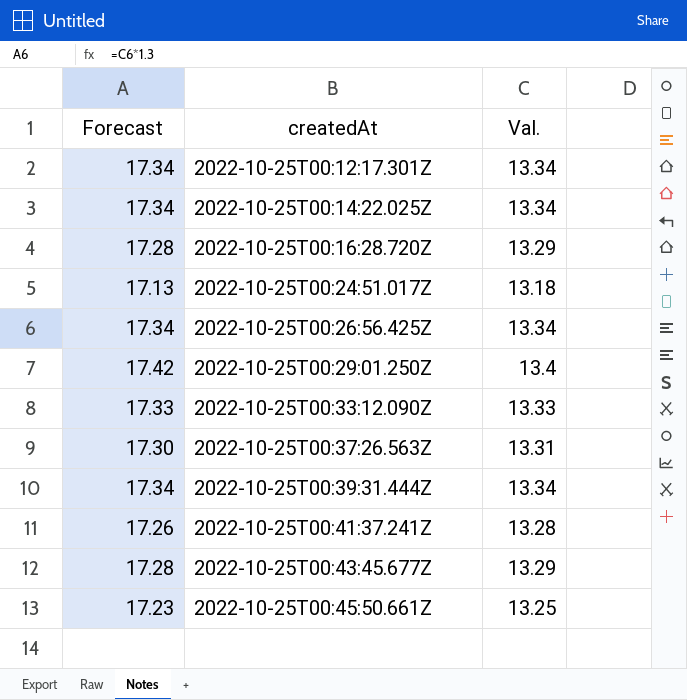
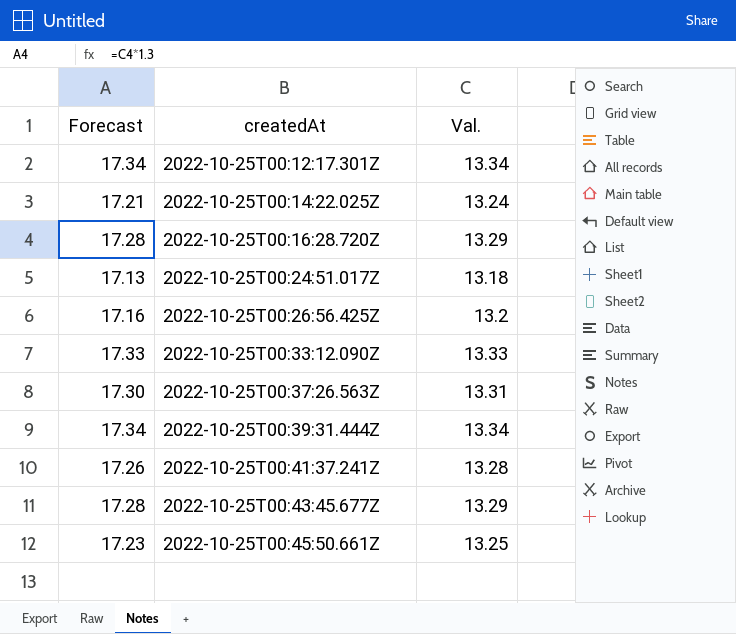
row 2022-10-25T00:29:01.250Z: 17.42 | 13.4 -> none
2022-10-25T00:14:22.025Z | Forecast: 17.34 -> 17.21
2022-10-25T00:14:22.025Z | Val.: 13.34 -> 13.24
2022-10-25T00:26:56.425Z | Forecast: 17.34 -> 17.16
2022-10-25T00:26:56.425Z | Val.: 13.34 -> 13.2

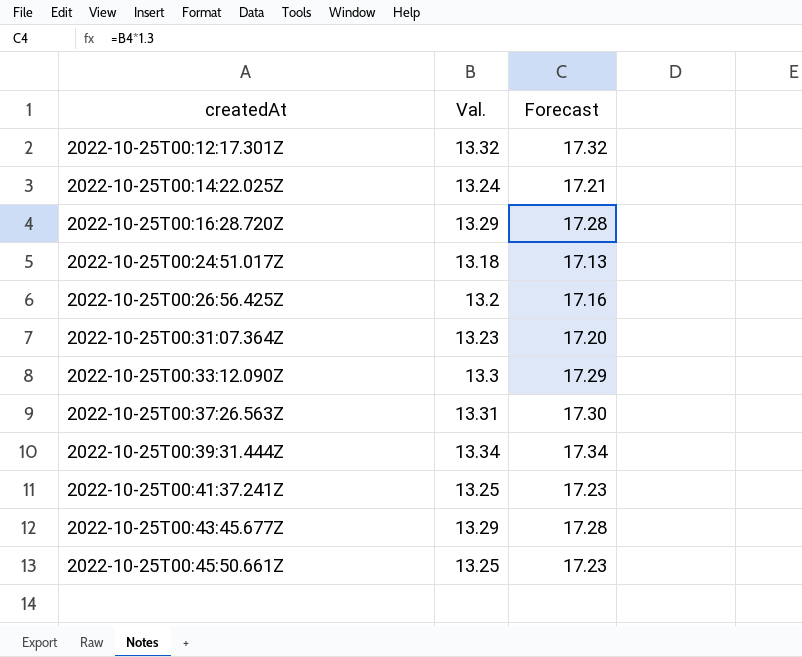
column Forecast | position: 1 -> 3
2022-10-25T00:12:17.301Z | Val.: 13.34 -> 13.32
2022-10-25T00:12:17.301Z | Forecast: 17.34 -> 17.32
row 2022-10-25T00:31:07.364Z: none -> 13.23 | 17.20
2022-10-25T00:33:12.090Z | Val.: 13.33 -> 13.3
2022-10-25T00:33:12.090Z | Forecast: 17.33 -> 17.29
2022-10-25T00:41:37.241Z | Val.: 13.28 -> 13.25
2022-10-25T00:41:37.241Z | Forecast: 17.26 -> 17.23

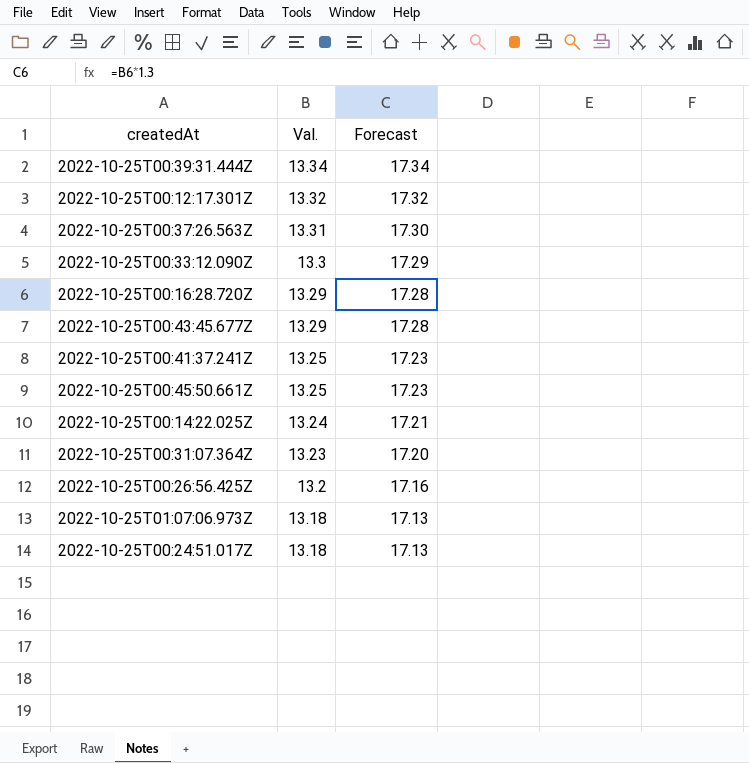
row order: createdAt ascending -> Val. descending
row 2022-10-25T01:07:06.973Z: none -> 13.18 | 17.13

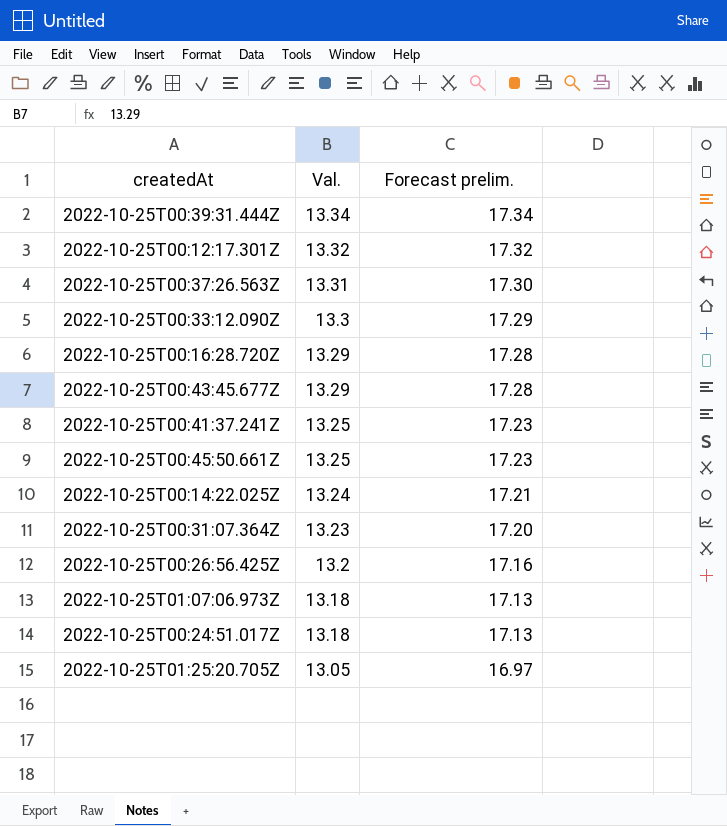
column name: Forecast -> Forecast prelim.
row 2022-10-25T01:25:20.705Z: none -> 13.05 | 16.97

